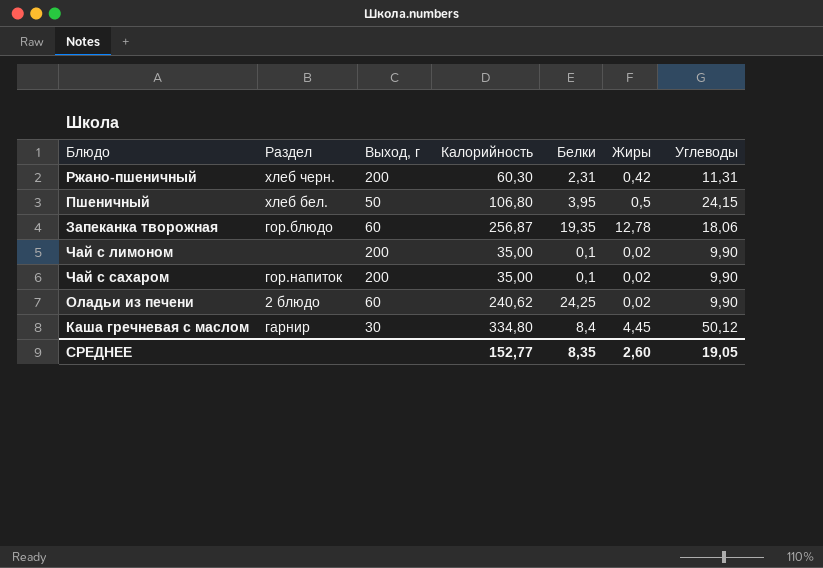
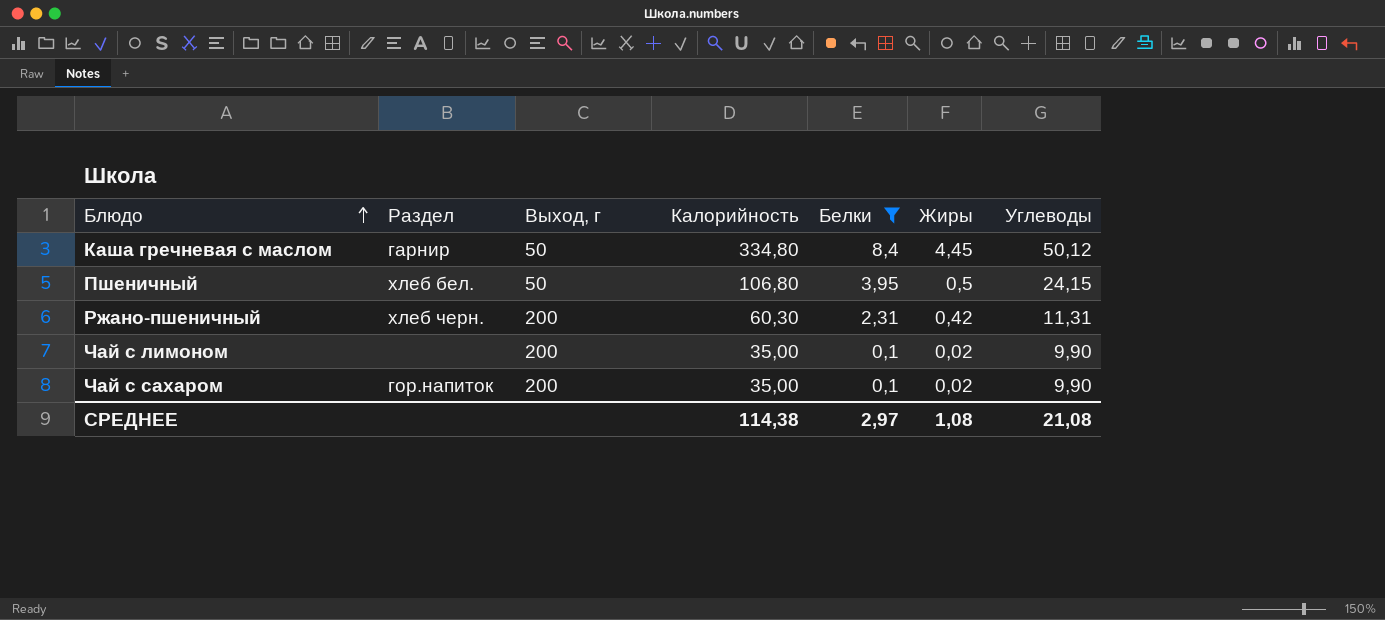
filter: none -> Белки <= 8,4
row order: none -> Блюдо ascending
Каша гречневая с маслом | Выход, г: 30 -> 50
СРЕДНЕЕ | Калорийность: 152,77 -> 114,38
СРЕДНЕЕ | Белки: 8,35 -> 2,97
СРЕДНЕЕ | Жиры: 2,60 -> 1,08
СРЕДНЕЕ | Углеводы: 19,05 -> 21,08

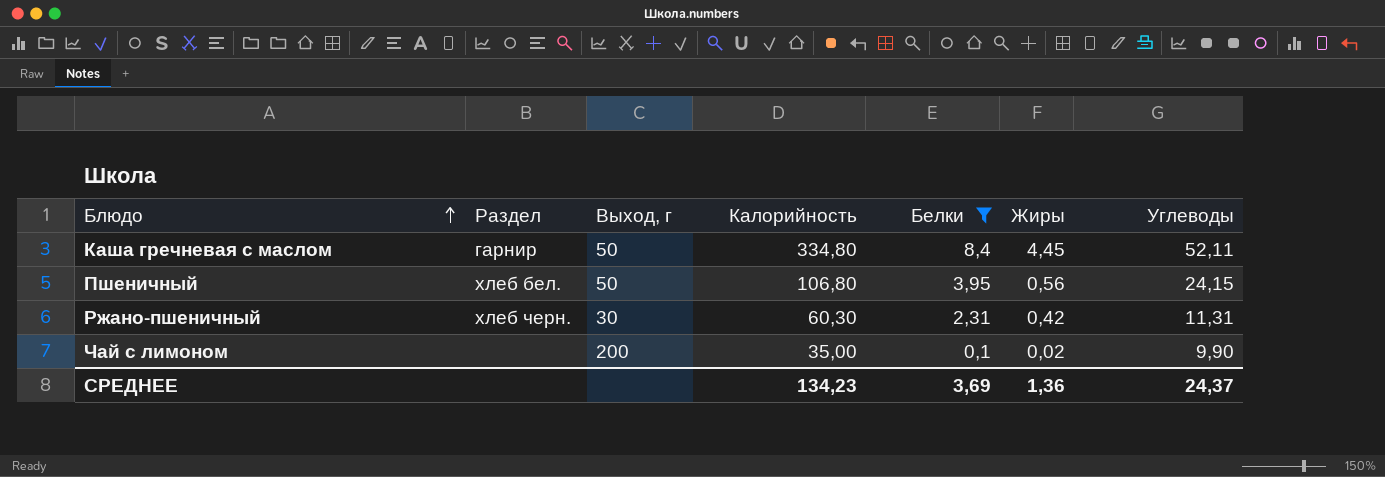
row Чай с сахаром: гор.напиток | 200 | 35,00 | 0,1 | 0,02 | 9,90 -> none
Каша гречневая с маслом | Углеводы: 50,12 -> 52,11
Пшеничный | Жиры: 0,5 -> 0,56
Ржано-пшеничный | Выход, г: 200 -> 30
СРЕДНЕЕ | Калорийность: 114,38 -> 134,23
СРЕДНЕЕ | Белки: 2,97 -> 3,69
СРЕДНЕЕ | Жиры: 1,08 -> 1,36
СРЕДНЕЕ | Углеводы: 21,08 -> 24,37

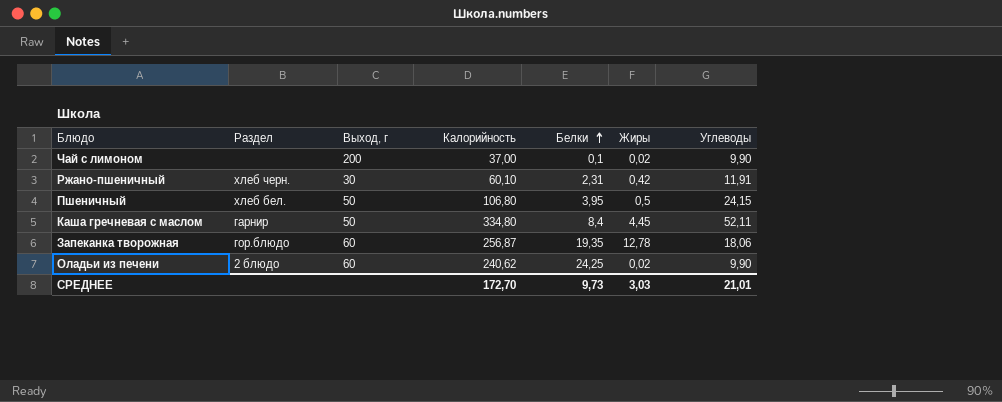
filter: Белки <= 8,4 -> none
row order: Блюдо ascending -> Белки ascending
Чай с лимоном | Калорийность: 35,00 -> 37,00
Ржано-пшеничный | Калорийность: 60,30 -> 60,10
Ржано-пшеничный | Углеводы: 11,31 -> 11,91
Пшеничный | Жиры: 0,56 -> 0,5
СРЕДНЕЕ | Калорийность: 134,23 -> 172,70
СРЕДНЕЕ | Белки: 3,69 -> 9,73
СРЕДНЕЕ | Жиры: 1,36 -> 3,03
СРЕДНЕЕ | Углеводы: 24,37 -> 21,01

